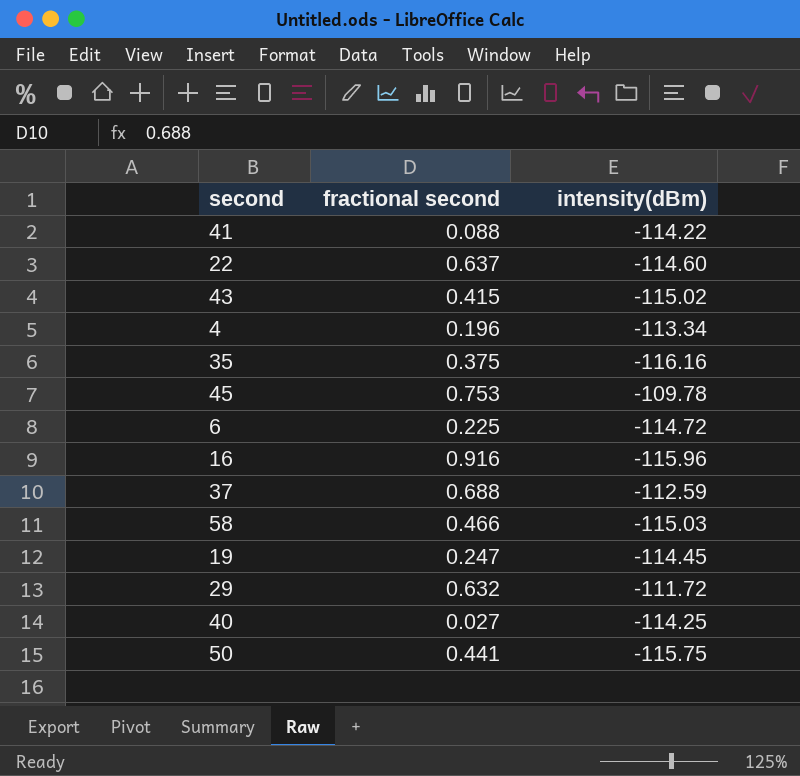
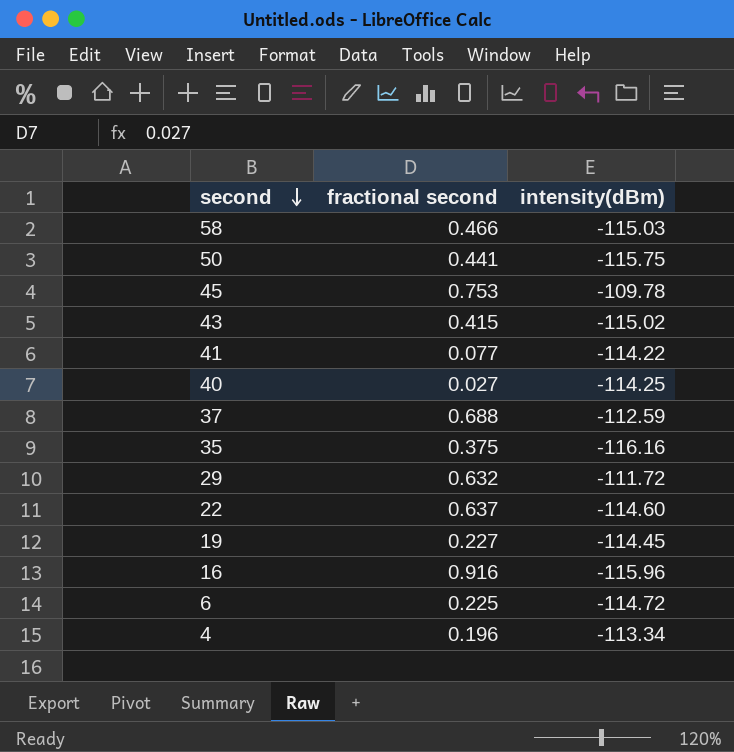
row order: none -> second descending
41 | fractional second: 0.088 -> 0.077
19 | fractional second: 0.247 -> 0.227

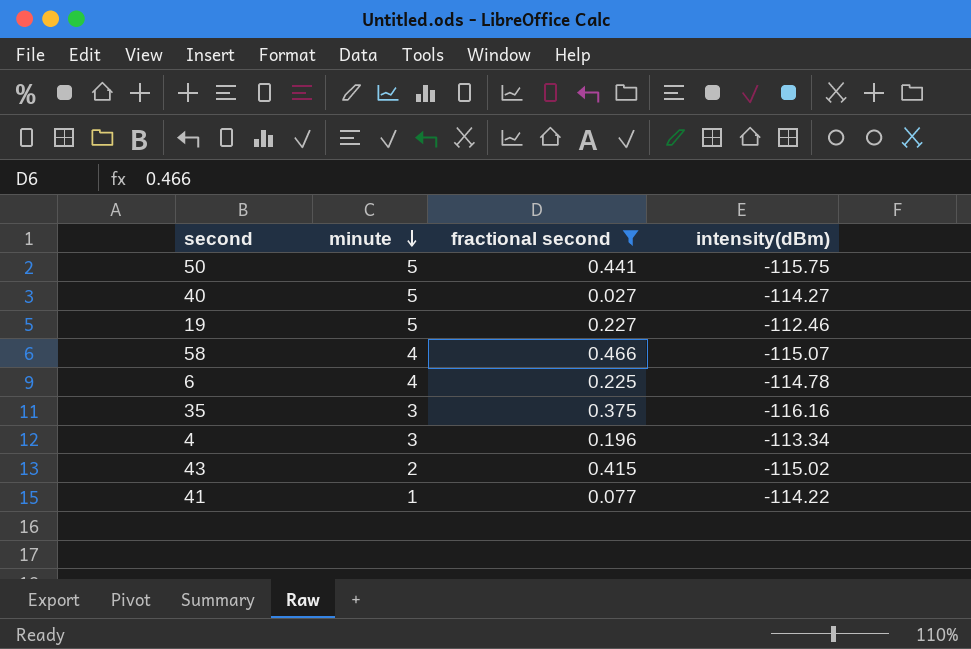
filter: none -> fractional second <= 0.466
row order: second descending -> minute descending
column minute | position: none -> 2
40 | intensity(dBm): -114.25 -> -114.27
19 | intensity(dBm): -114.45 -> -112.46
58 | intensity(dBm): -115.03 -> -115.07
6 | intensity(dBm): -114.72 -> -114.78

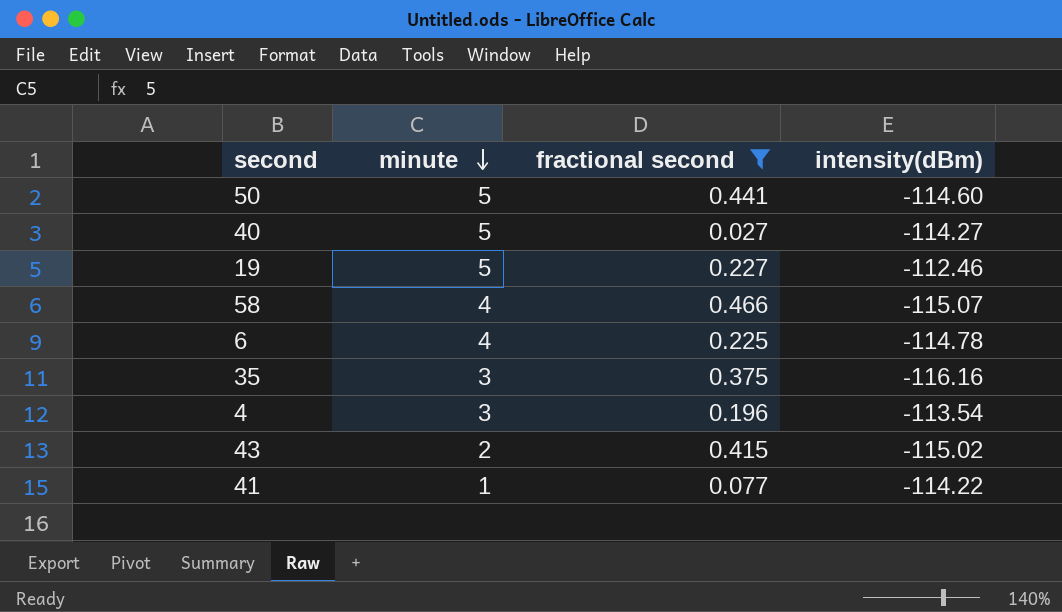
50 | intensity(dBm): -115.75 -> -114.60
4 | intensity(dBm): -113.34 -> -113.54

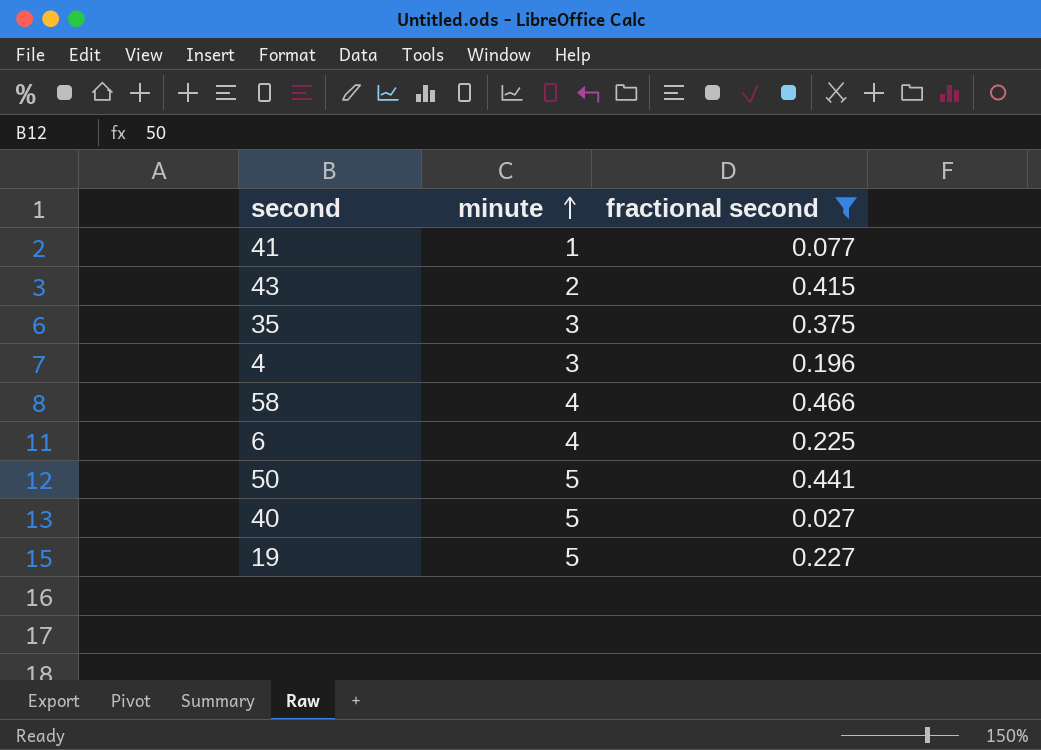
row order: minute descending -> minute ascending
column intensity(dBm) | position: 4 -> none

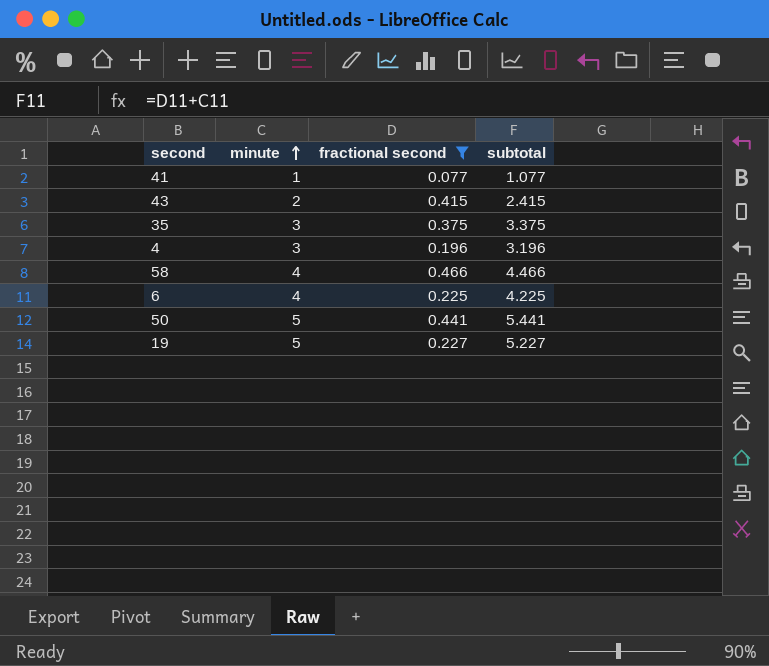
column subtotal | formula: none -> [minute] + [fractional second]
row 40: 5 | 0.027 -> none

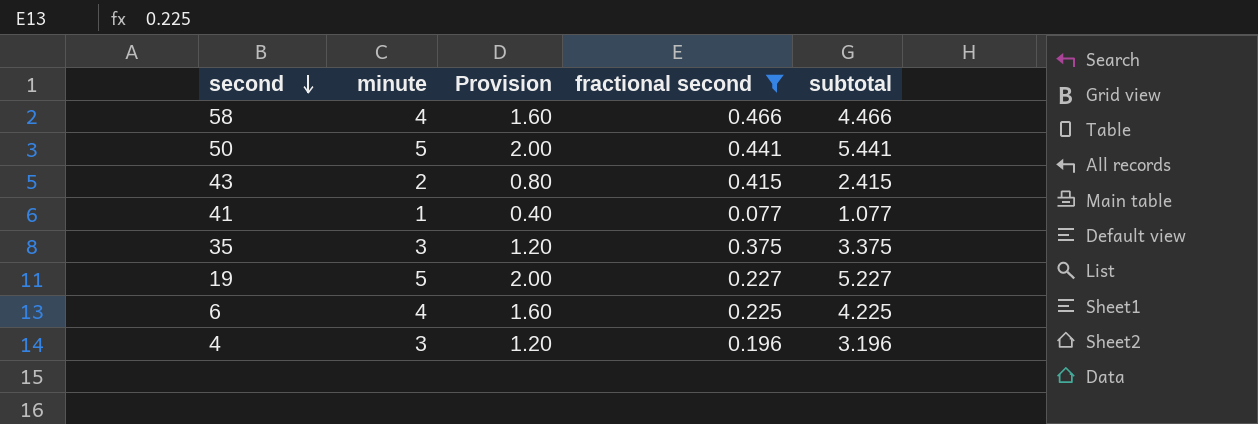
row order: minute ascending -> second descending
column Provision | formula: none -> [minute] * 0.4

